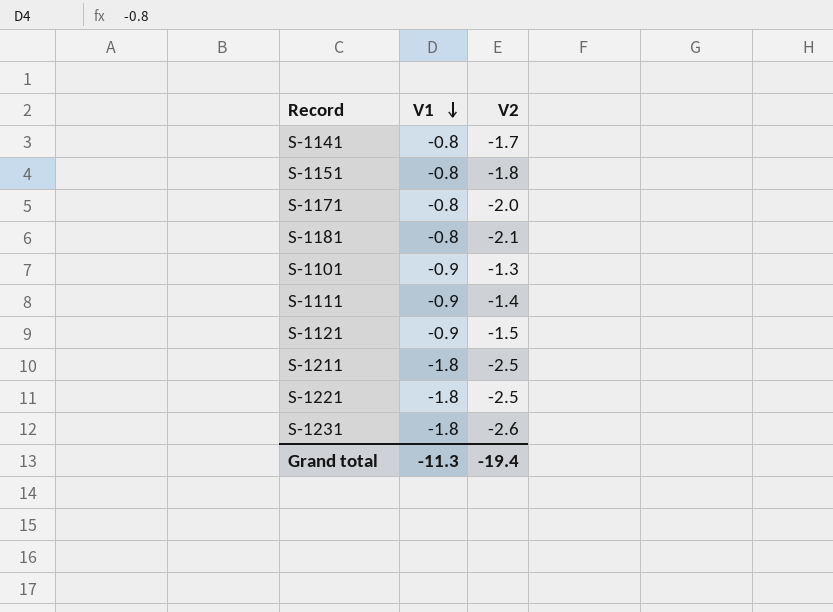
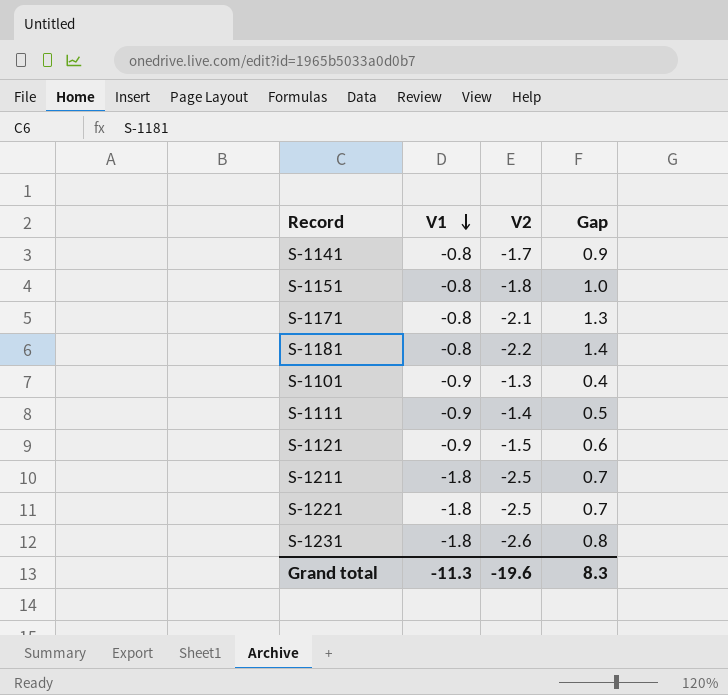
column Gap | formula: none -> [V1] - [V2]
S-1171 | V2: -2.0 -> -2.1
S-1181 | V2: -2.1 -> -2.2
Grand total | V2: -19.4 -> -19.6

